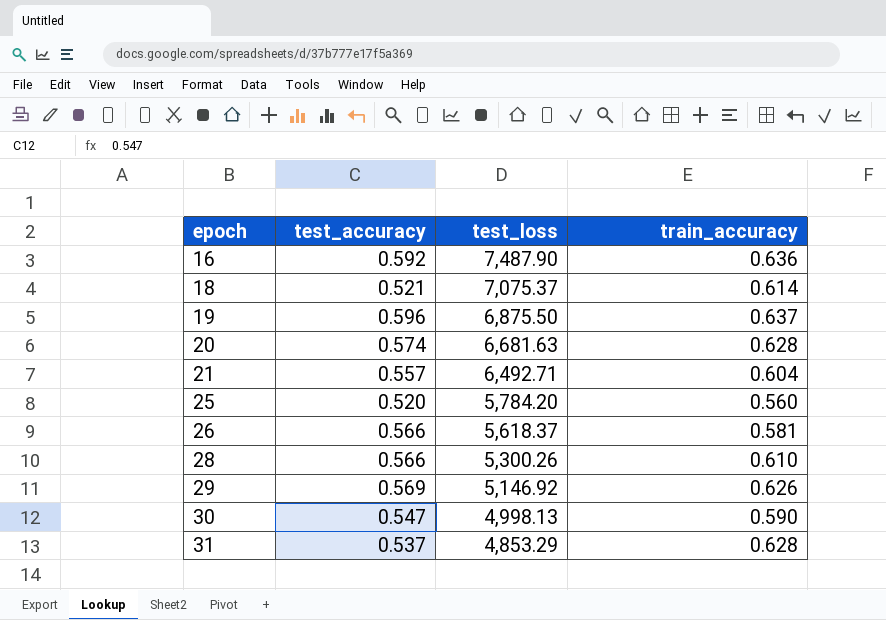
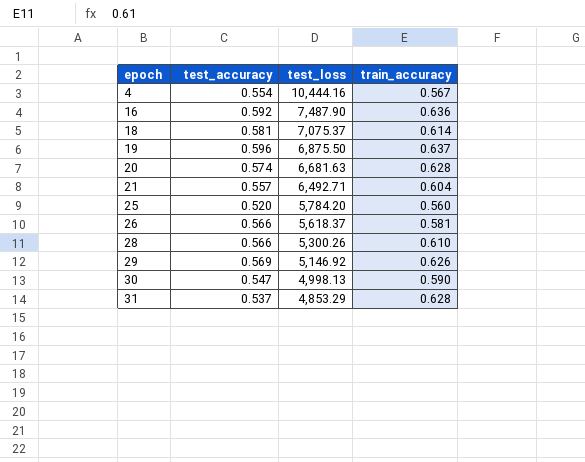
row 4: none -> 0.554 | 10,444.16 | 0.567
18 | test_accuracy: 0.521 -> 0.581

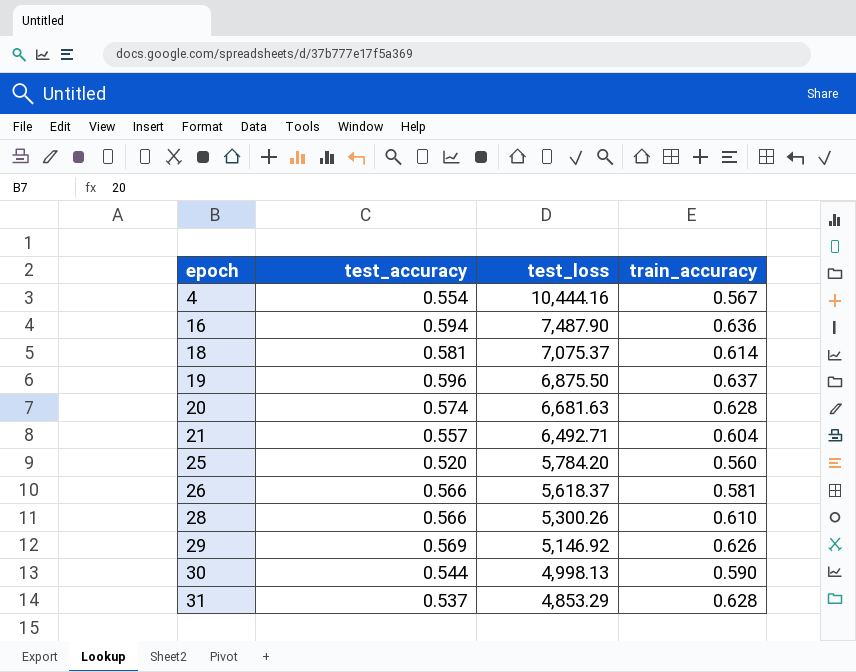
16 | test_accuracy: 0.592 -> 0.594
30 | test_accuracy: 0.547 -> 0.544

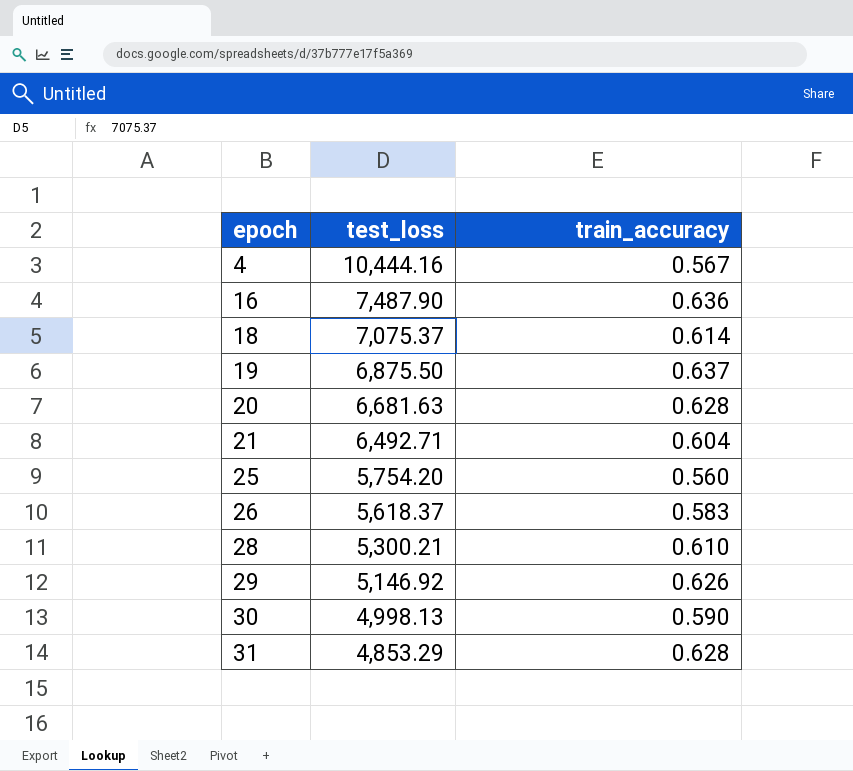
column test_accuracy | position: 2 -> none
25 | test_loss: 5,784.20 -> 5,754.20
26 | train_accuracy: 0.581 -> 0.583
28 | test_loss: 5,300.26 -> 5,300.21

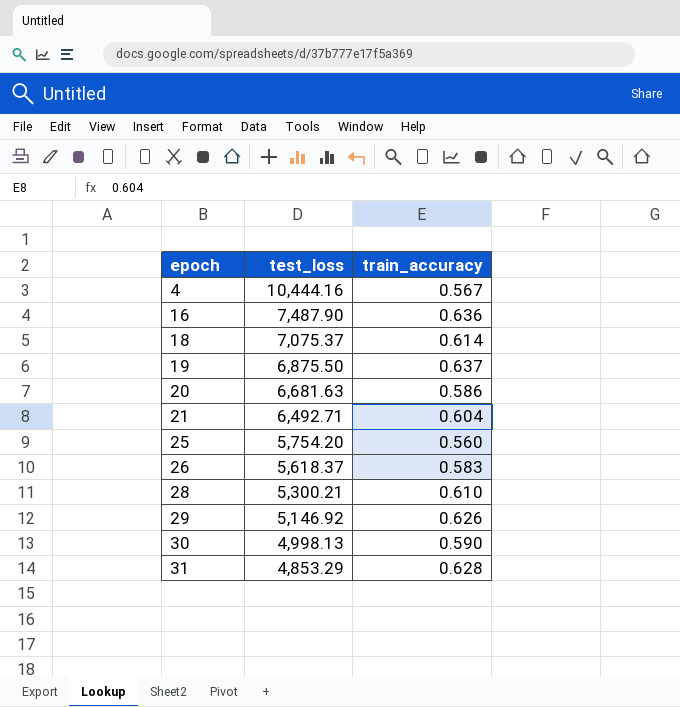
20 | train_accuracy: 0.628 -> 0.586

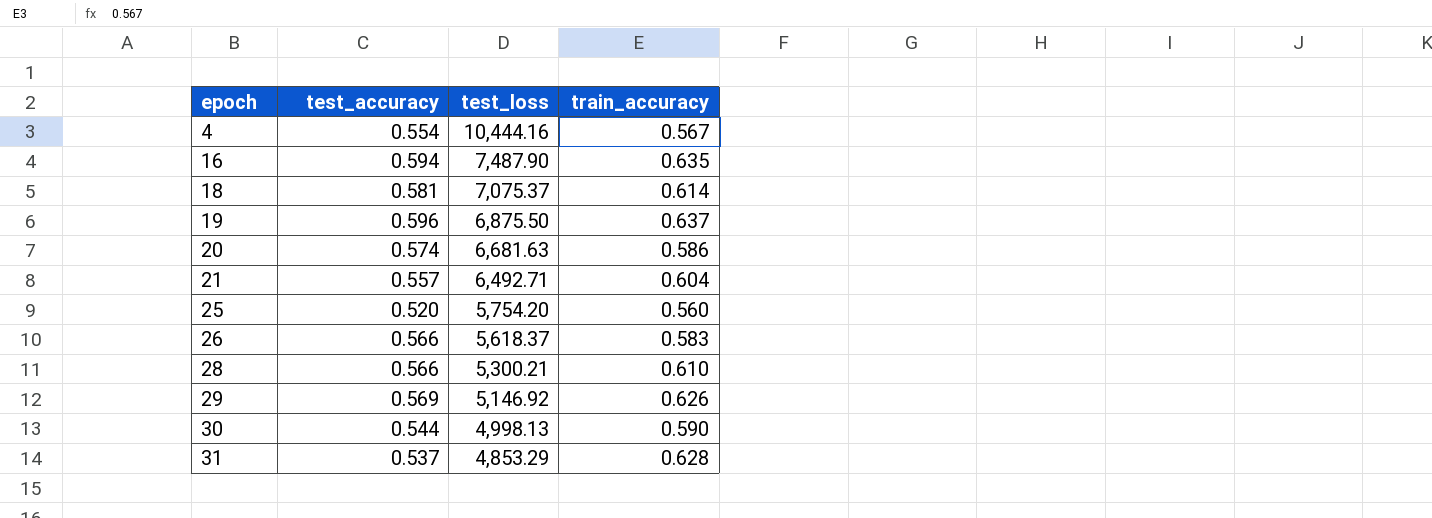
column test_accuracy | position: none -> 2
16 | train_accuracy: 0.636 -> 0.635

